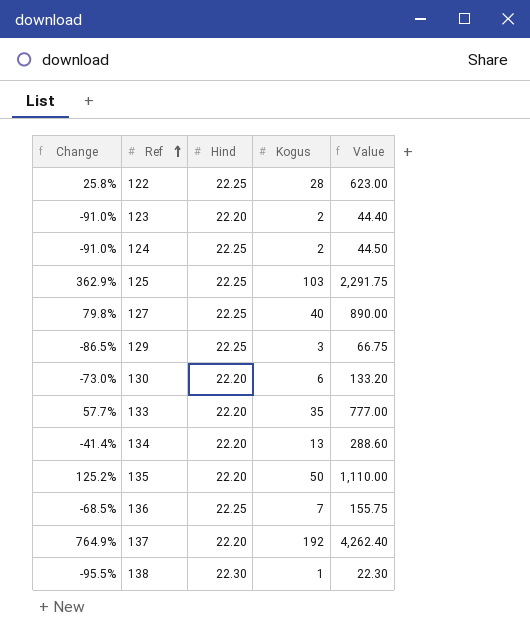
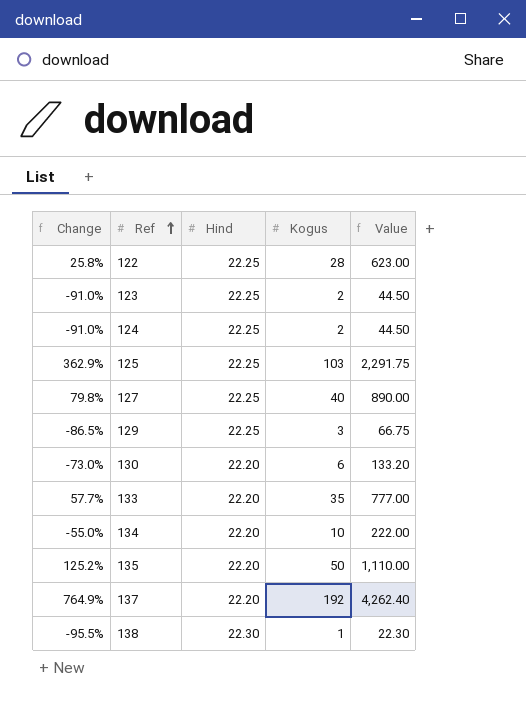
row 136: -68.5% | 22.25 | 7 | 155.75 -> none
123 | Hind: 22.20 -> 22.25
123 | Value: 44.40 -> 44.50
134 | Change: -41.4% -> -55.0%
134 | Kogus: 13 -> 10
134 | Value: 288.60 -> 222.00

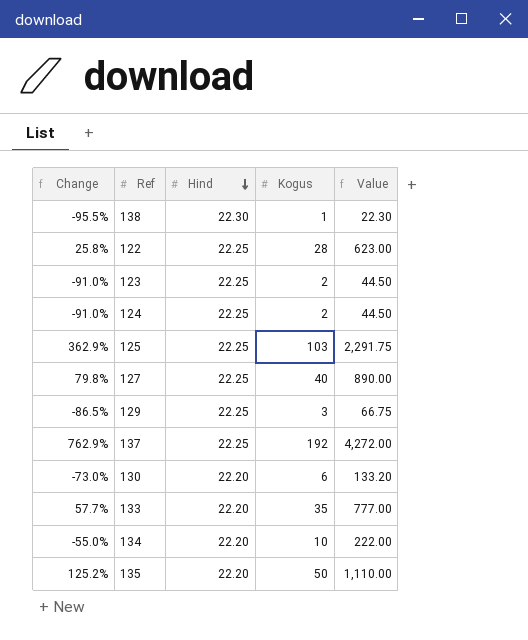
row order: Ref ascending -> Hind descending
137 | Change: 764.9% -> 762.9%
137 | Hind: 22.20 -> 22.25
137 | Value: 4,262.40 -> 4,272.00

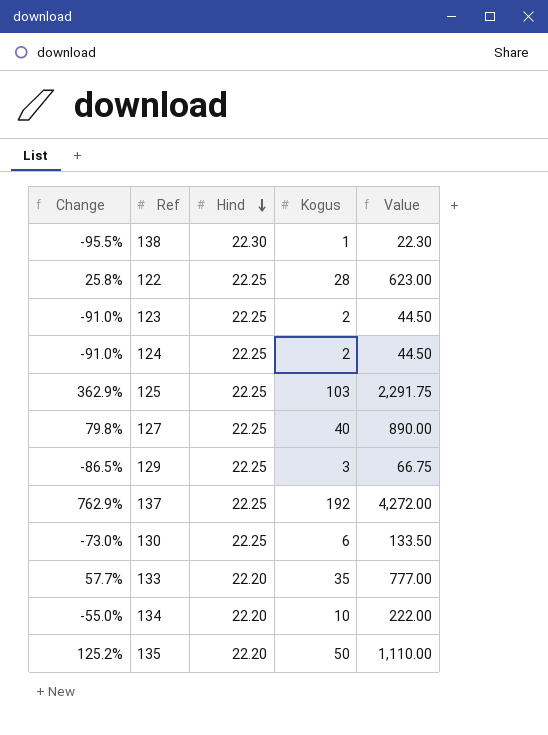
130 | Hind: 22.20 -> 22.25
130 | Value: 133.20 -> 133.50

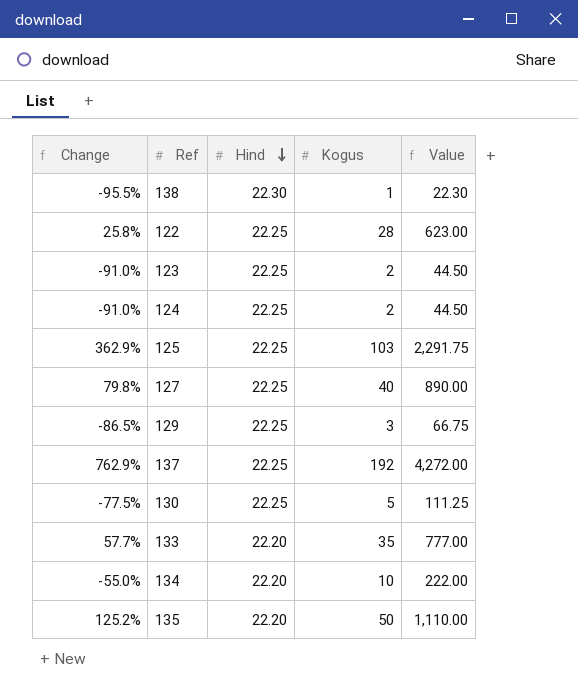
130 | Change: -73.0% -> -77.5%
130 | Kogus: 6 -> 5
130 | Value: 133.50 -> 111.25

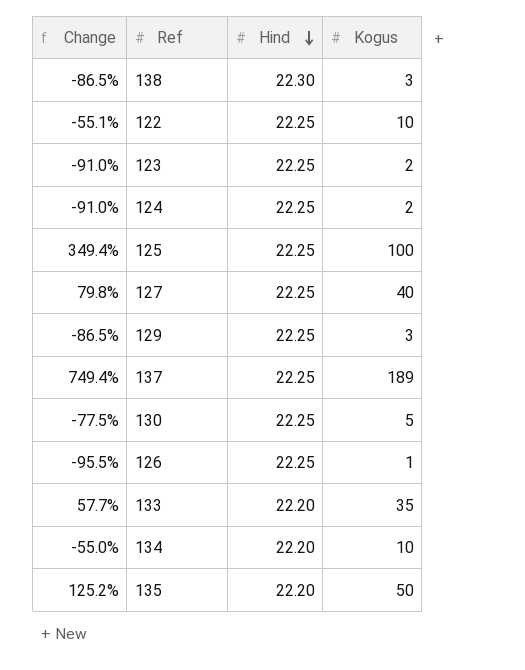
column Value | formula: [Hind] * [Kogus] -> none
138 | Change: -95.5% -> -86.5%
138 | Kogus: 1 -> 3
122 | Change: 25.8% -> -55.1%
122 | Kogus: 28 -> 10
125 | Change: 362.9% -> 349.4%
125 | Kogus: 103 -> 100
137 | Change: 762.9% -> 749.4%
137 | Kogus: 192 -> 189
row 126: none -> -95.5% | 22.25 | 1

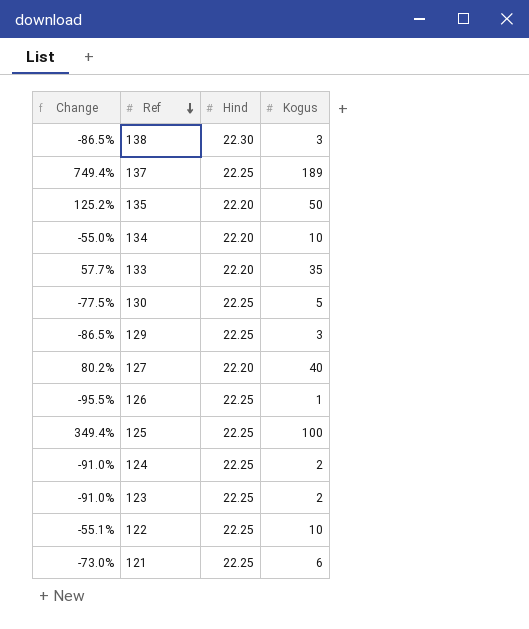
row order: Hind descending -> Ref descending
127 | Change: 79.8% -> 80.2%
127 | Hind: 22.25 -> 22.20
row 121: none -> -73.0% | 22.25 | 6

